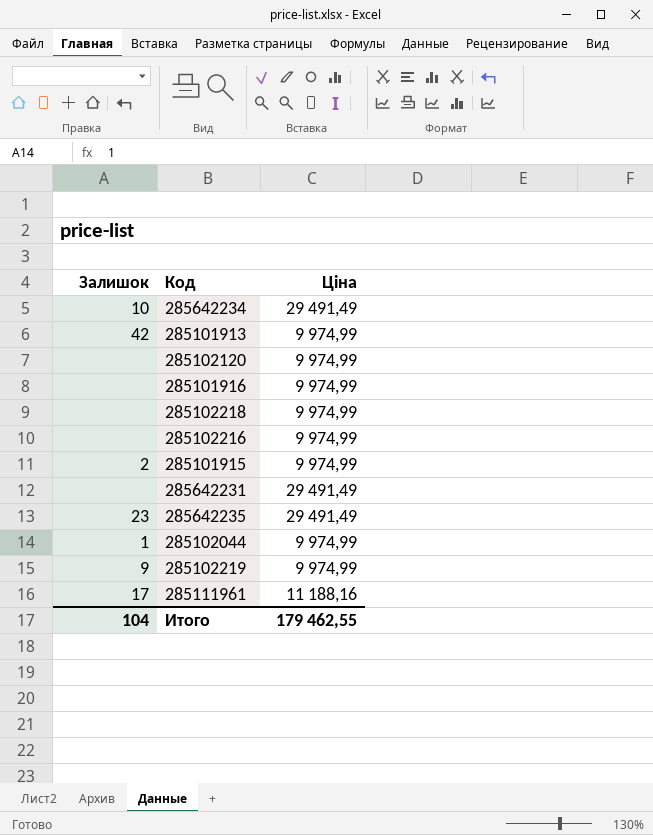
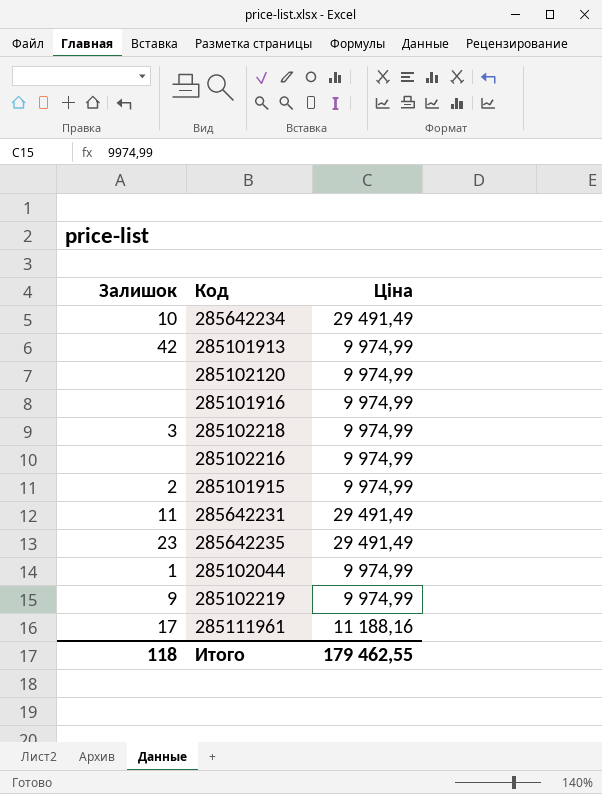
285102218 | Залишок: none -> 3
285642231 | Залишок: none -> 11
Итого | Залишок: 104 -> 118

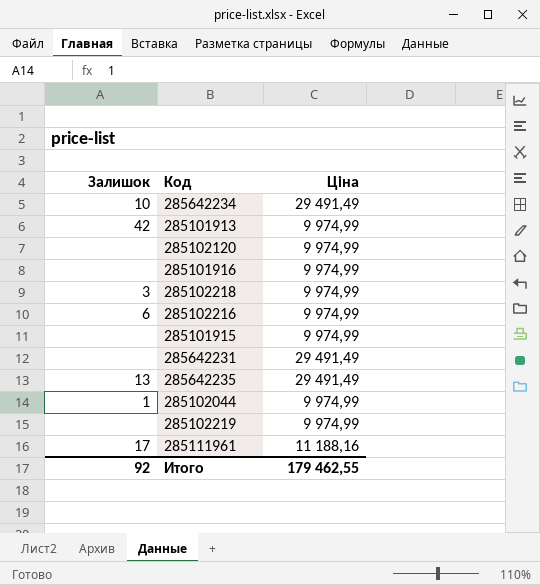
285102216 | Залишок: none -> 6
285101915 | Залишок: 2 -> none
285642231 | Залишок: 11 -> none
285642235 | Залишок: 23 -> 13
285102219 | Залишок: 9 -> none
Итого | Залишок: 118 -> 92

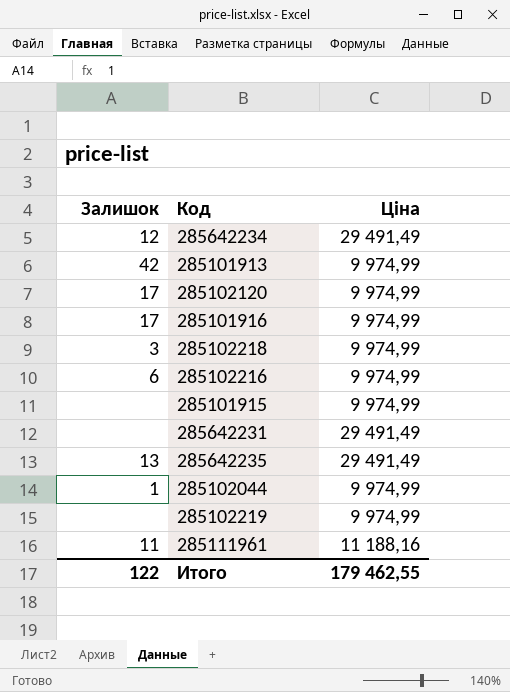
285642234 | Залишок: 10 -> 12
285102120 | Залишок: none -> 17
285101916 | Залишок: none -> 17
285111961 | Залишок: 17 -> 11
Итого | Залишок: 92 -> 122

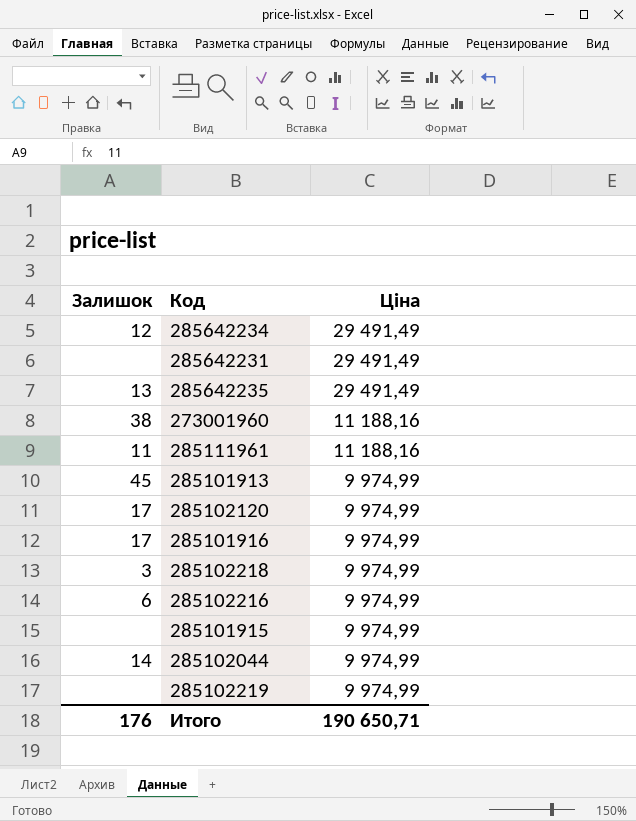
row order: none -> Ціна descending
row 273001960: none -> 38 | 11 188,16
285101913 | Залишок: 42 -> 45
285102044 | Залишок: 1 -> 14
Итого | Залишок: 122 -> 176
Итого | Ціна: 179 462,55 -> 190 650,71

